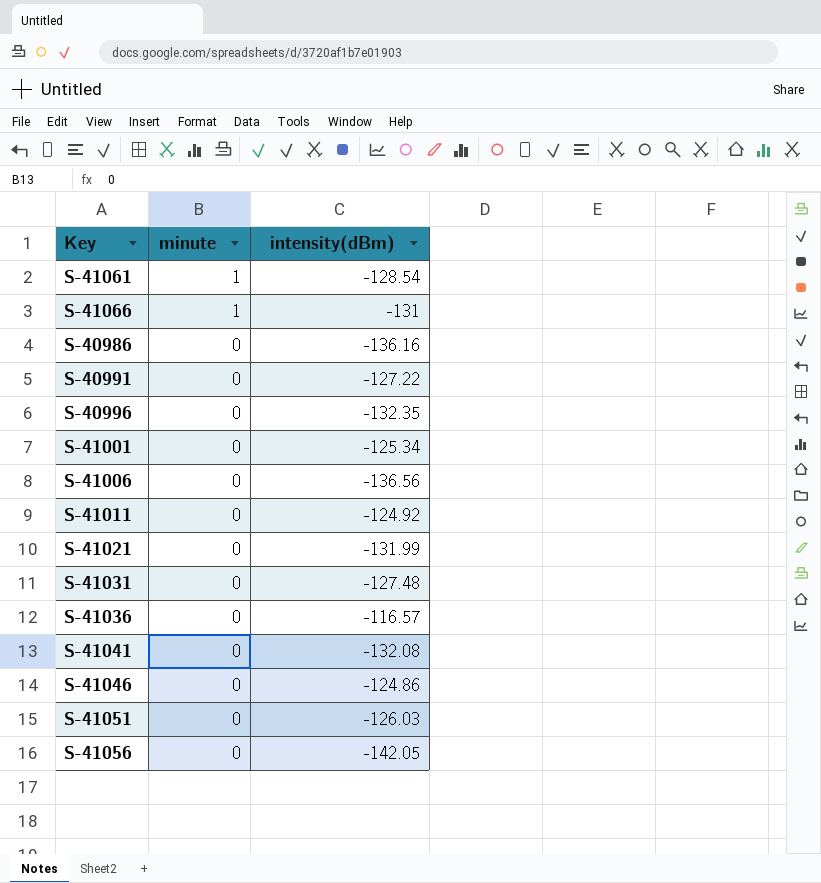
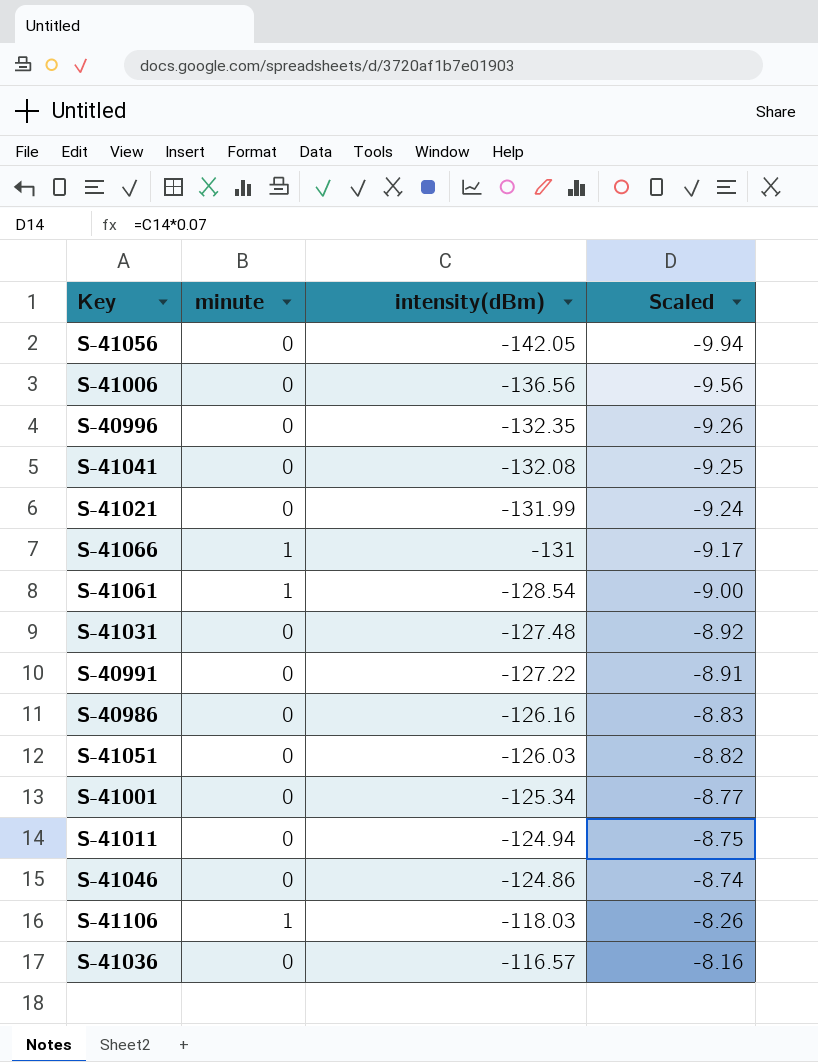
row order: minute descending -> intensity(dBm) ascending
column Scaled | formula: none -> [intensity(dBm)] * 0.07
S-40986 | intensity(dBm): -136.16 -> -126.16
S-41011 | intensity(dBm): -124.92 -> -124.94
row S-41106: none -> 1 | -118.03 | -8.26

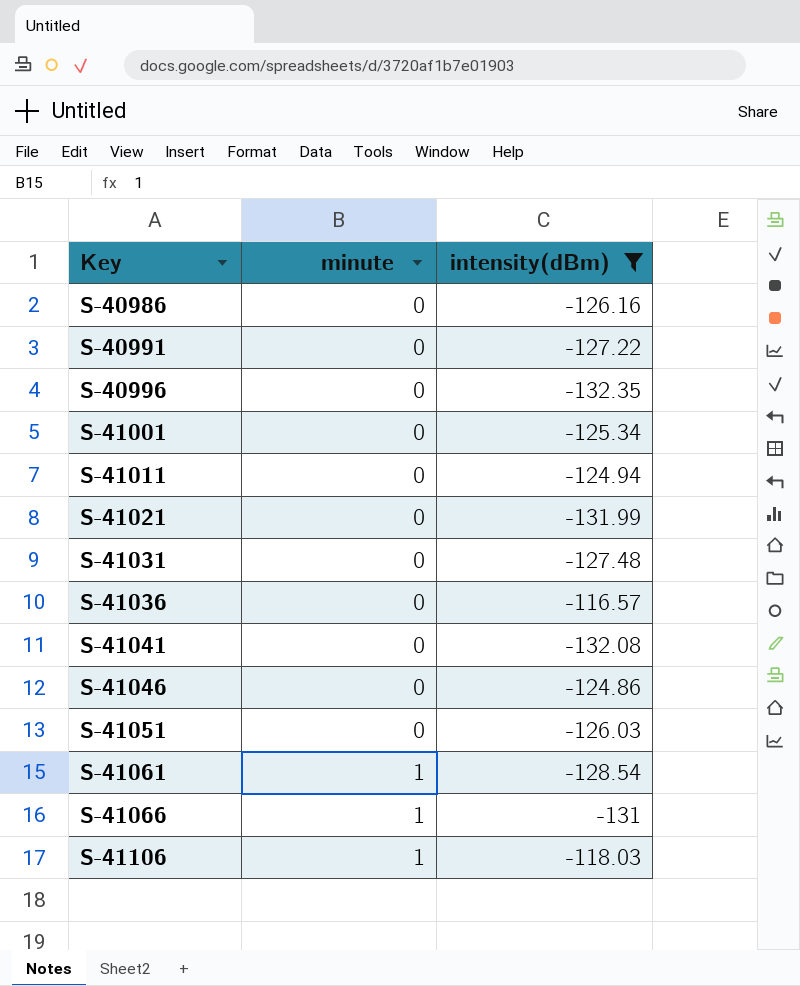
filter: none -> intensity(dBm) >= -132.35
row order: intensity(dBm) ascending -> Key ascending
column Scaled | formula: [intensity(dBm)] * 0.07 -> none

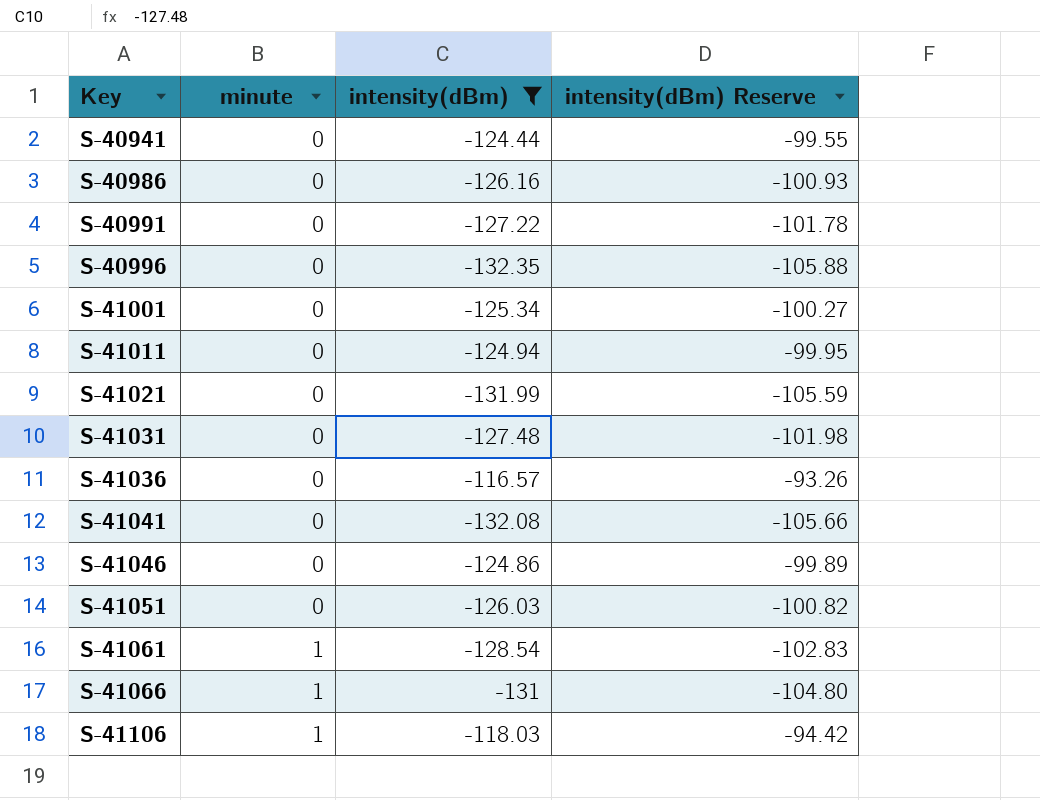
column intensity(dBm) Reserve | formula: none -> [intensity(dBm)] * 0.8
row S-40941: none -> 0 | -124.44 | -99.55

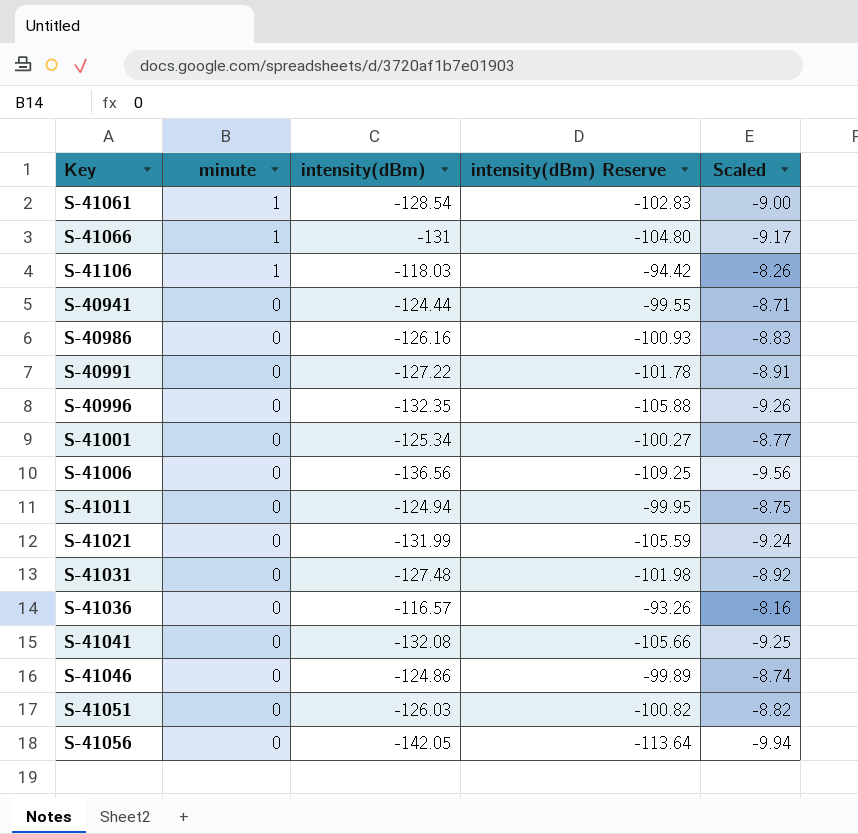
filter: intensity(dBm) >= -132.35 -> none
row order: Key ascending -> minute descending
column Scaled | formula: none -> [intensity(dBm)] * 0.07

